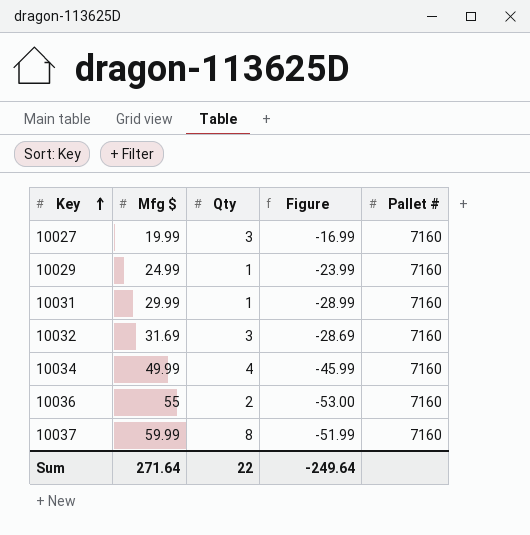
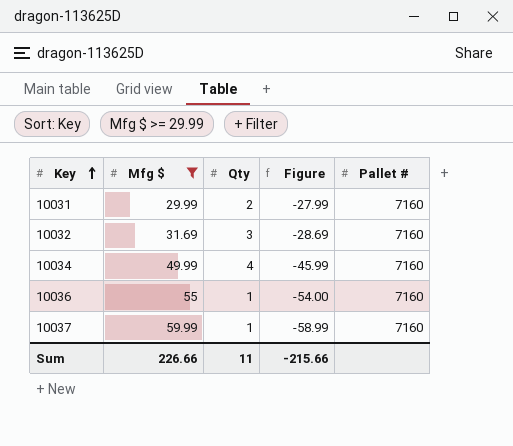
filter: none -> Mfg $ >= 29.99
10031 | Qty: 1 -> 2
10031 | Figure: -28.99 -> -27.99
10036 | Qty: 2 -> 1
10036 | Figure: -53.00 -> -54.00
10037 | Qty: 8 -> 1
10037 | Figure: -51.99 -> -58.99
Sum | Mfg $: 271.64 -> 226.66
Sum | Qty: 22 -> 11
Sum | Figure: -249.64 -> -215.66

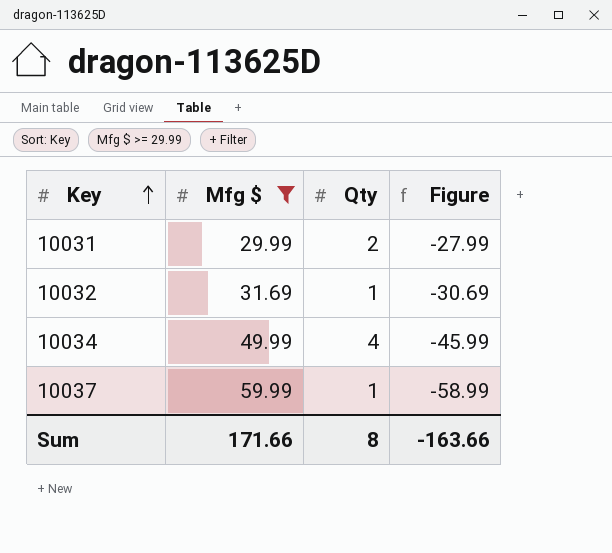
column Pallet # | position: 5 -> none
row 10036: 55 | 1 | -54.00 | 7160 -> none
10032 | Qty: 3 -> 1
10032 | Figure: -28.69 -> -30.69
Sum | Mfg $: 226.66 -> 171.66
Sum | Qty: 11 -> 8
Sum | Figure: -215.66 -> -163.66

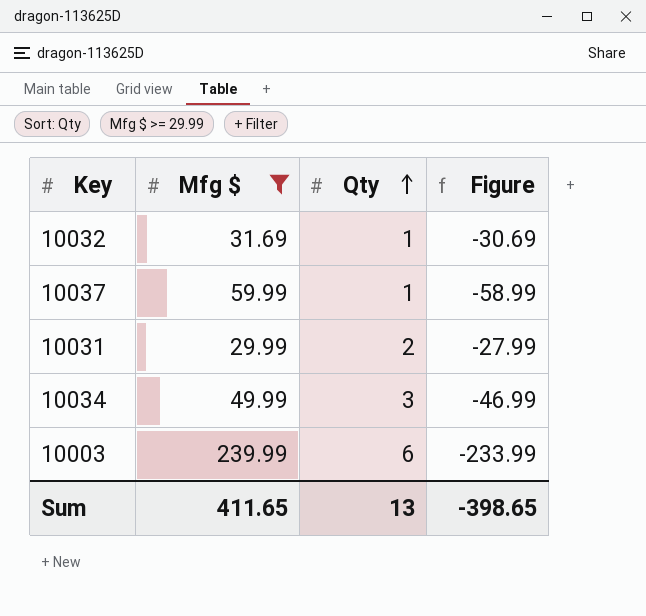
row order: Key ascending -> Qty ascending
10034 | Qty: 4 -> 3
10034 | Figure: -45.99 -> -46.99
row 10003: none -> 239.99 | 6 | -233.99
Sum | Mfg $: 171.66 -> 411.65
Sum | Qty: 8 -> 13
Sum | Figure: -163.66 -> -398.65

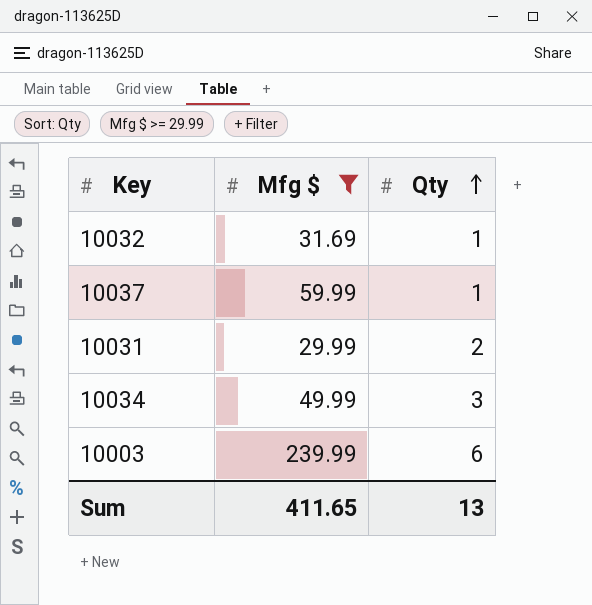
column Figure | formula: [Qty] - [Mfg $] -> none

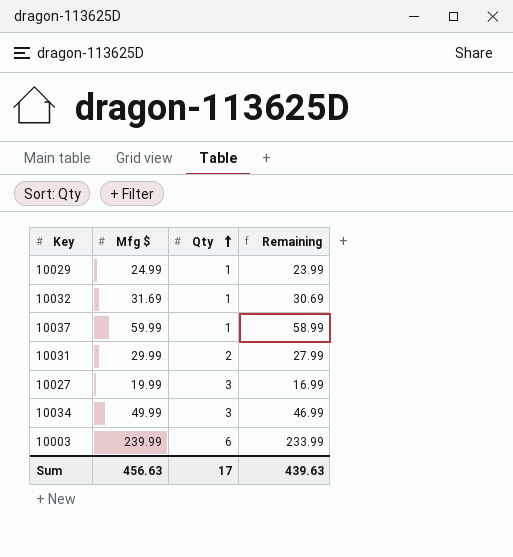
filter: Mfg $ >= 29.99 -> none
column Remaining | formula: none -> [Mfg $] - [Qty]
Sum | Mfg $: 411.65 -> 456.63
Sum | Qty: 13 -> 17

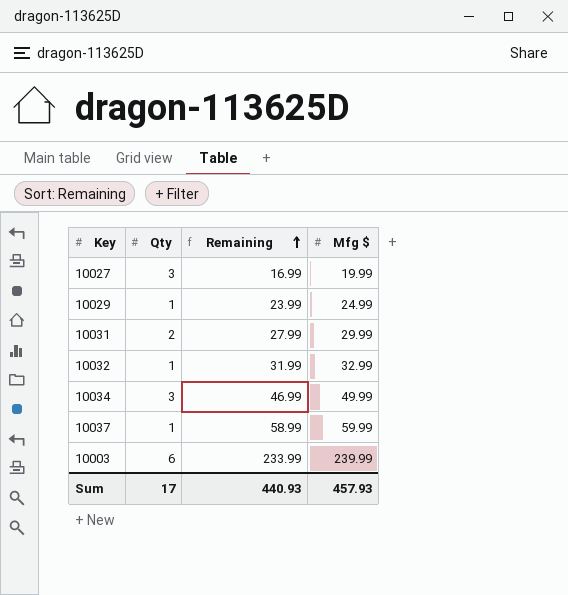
row order: Qty ascending -> Remaining ascending
column Mfg $ | position: 2 -> 4
10032 | Remaining: 30.69 -> 31.99
10032 | Mfg $: 31.69 -> 32.99
Sum | Remaining: 439.63 -> 440.93
Sum | Mfg $: 456.63 -> 457.93

